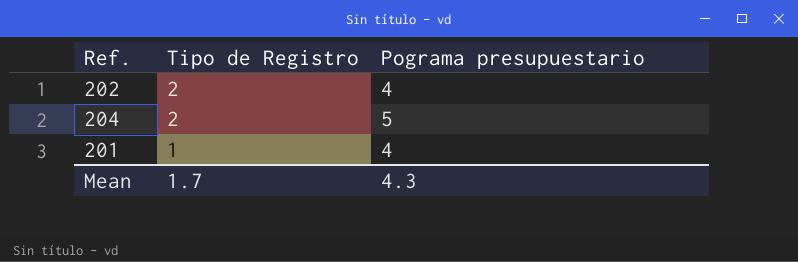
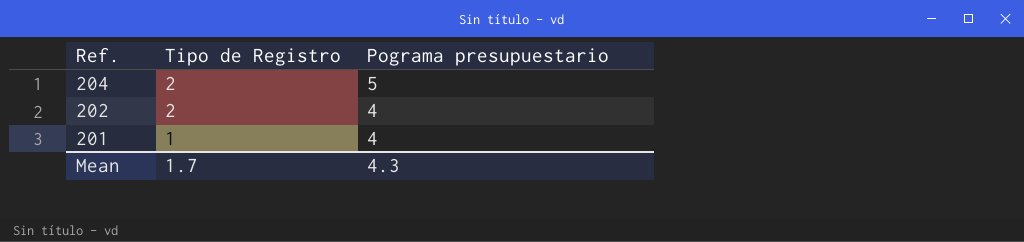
row order: Tipo de Registro descending -> Ref. descending

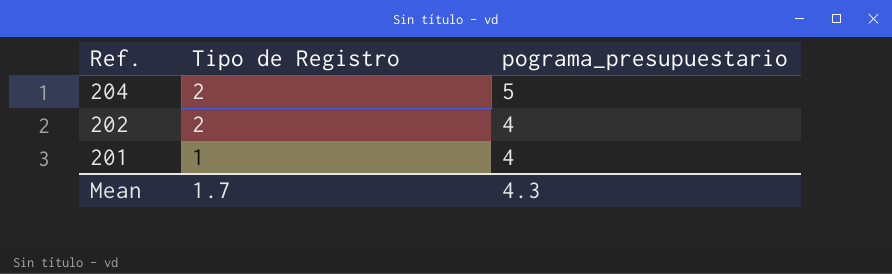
column name: Pograma presupuestario -> pograma_presupuestario

